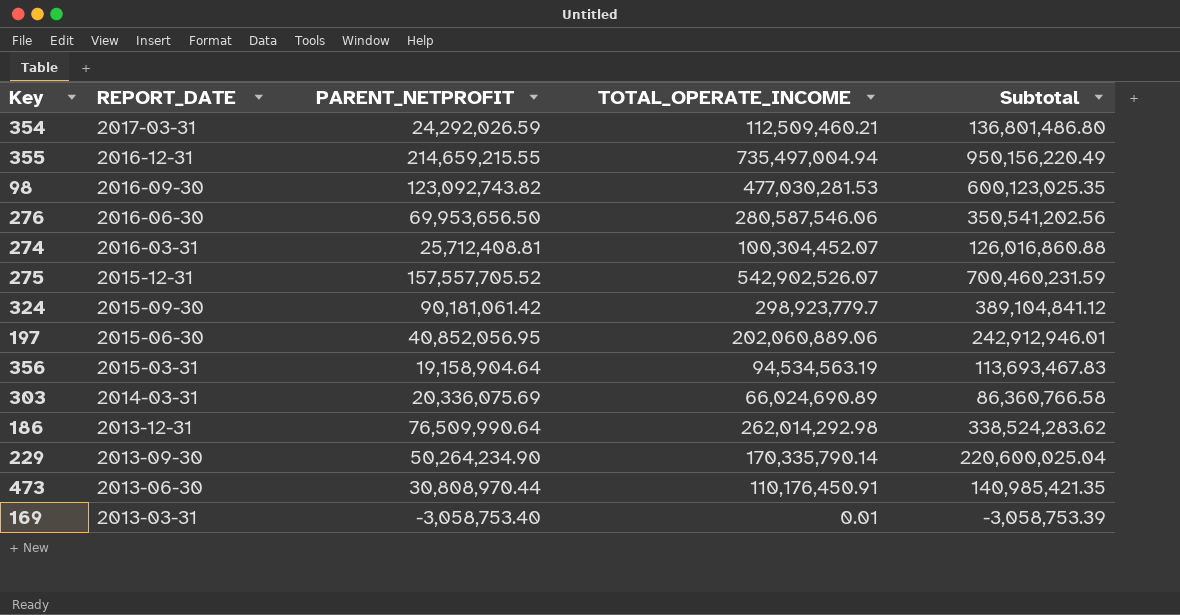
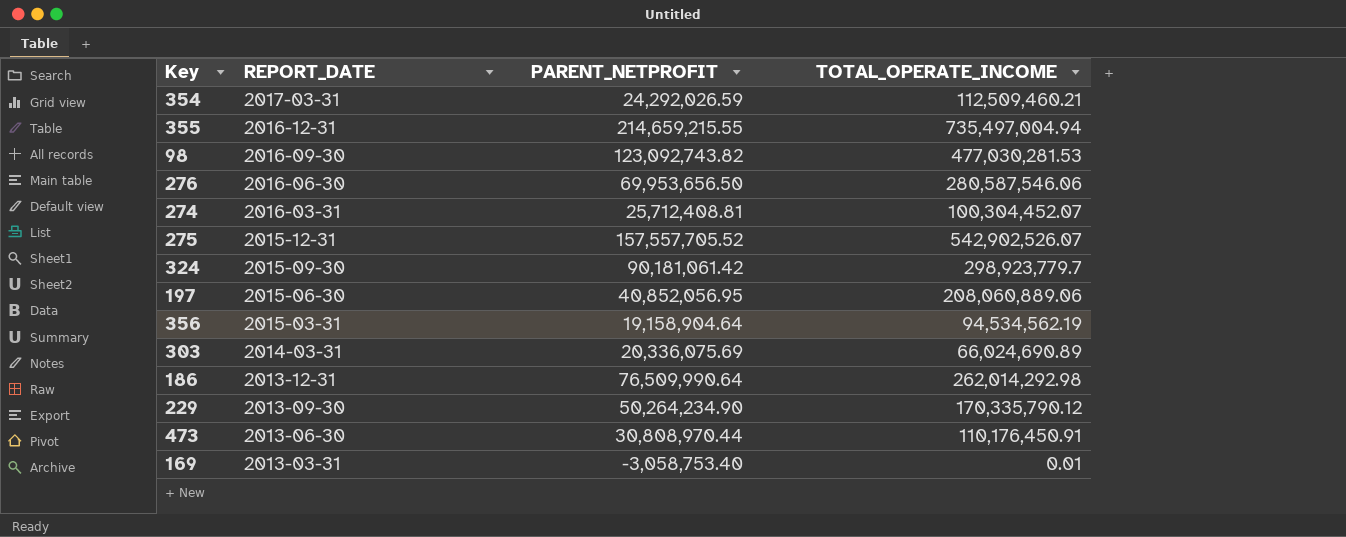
column Subtotal | formula: [PARENT_NETPROFIT] + [TOTAL_OPERATE_INCOME] -> none
197 | TOTAL_OPERATE_INCOME: 202,060,889.06 -> 208,060,889.06
356 | TOTAL_OPERATE_INCOME: 94,534,563.19 -> 94,534,562.19
229 | TOTAL_OPERATE_INCOME: 170,335,790.14 -> 170,335,790.12

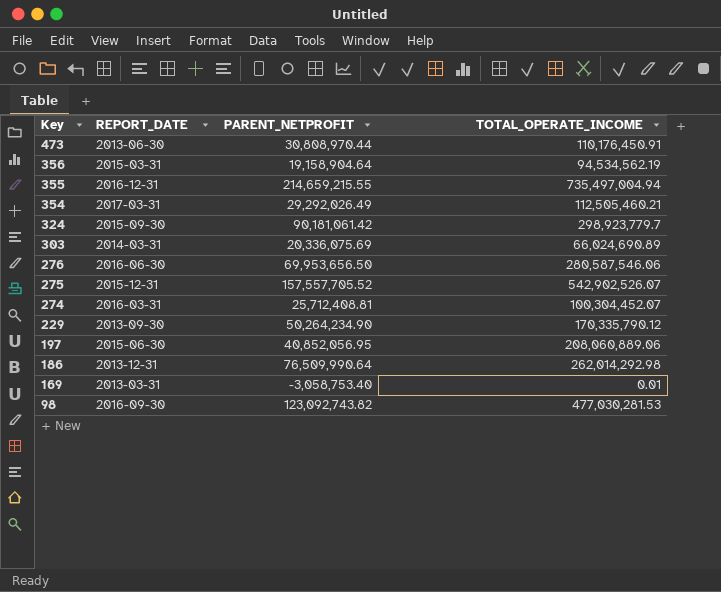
row order: REPORT_DATE descending -> Key descending
354 | PARENT_NETPROFIT: 24,292,026.59 -> 29,292,026.49
354 | TOTAL_OPERATE_INCOME: 112,509,460.21 -> 112,505,460.21

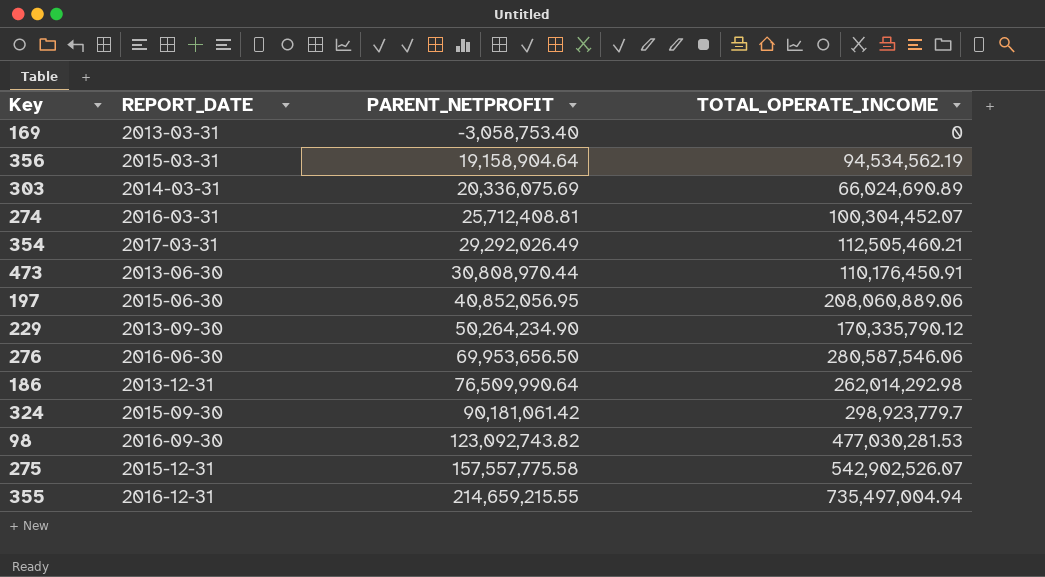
row order: Key descending -> PARENT_NETPROFIT ascending
169 | TOTAL_OPERATE_INCOME: 0.01 -> 0
275 | PARENT_NETPROFIT: 157,557,705.52 -> 157,557,775.58

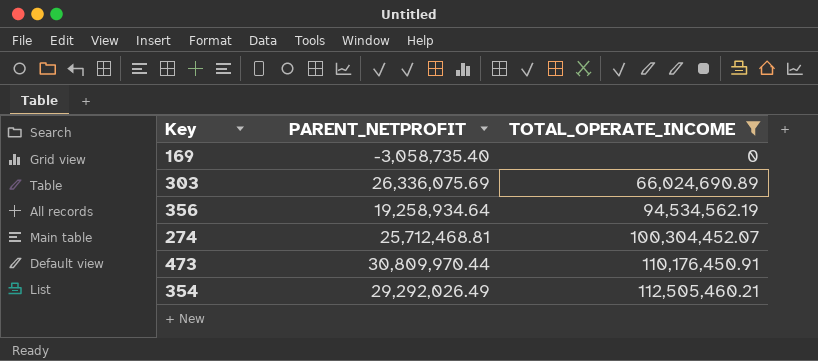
filter: none -> TOTAL_OPERATE_INCOME <= 112,505,460.21
row order: PARENT_NETPROFIT ascending -> TOTAL_OPERATE_INCOME ascending
column REPORT_DATE | position: 2 -> none
169 | PARENT_NETPROFIT: -3,058,753.40 -> -3,058,735.40
303 | PARENT_NETPROFIT: 20,336,075.69 -> 26,336,075.69
356 | PARENT_NETPROFIT: 19,158,904.64 -> 19,258,934.64
274 | PARENT_NETPROFIT: 25,712,408.81 -> 25,712,468.81
473 | PARENT_NETPROFIT: 30,808,970.44 -> 30,809,970.44

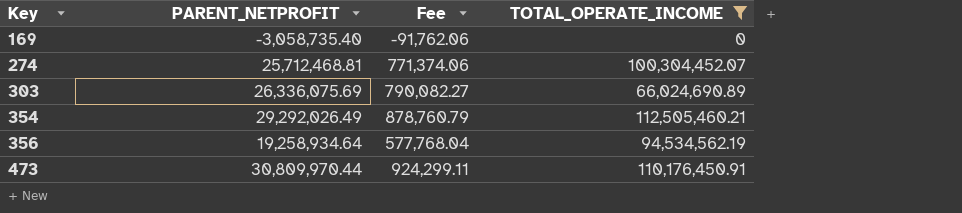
row order: TOTAL_OPERATE_INCOME ascending -> Key ascending
column Fee | formula: none -> [PARENT_NETPROFIT] * 0.03

